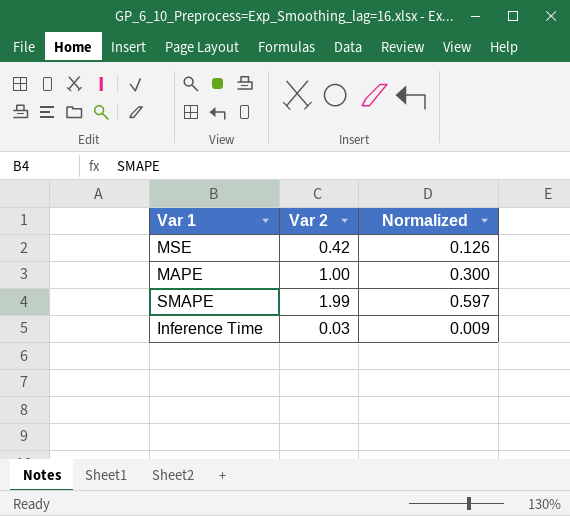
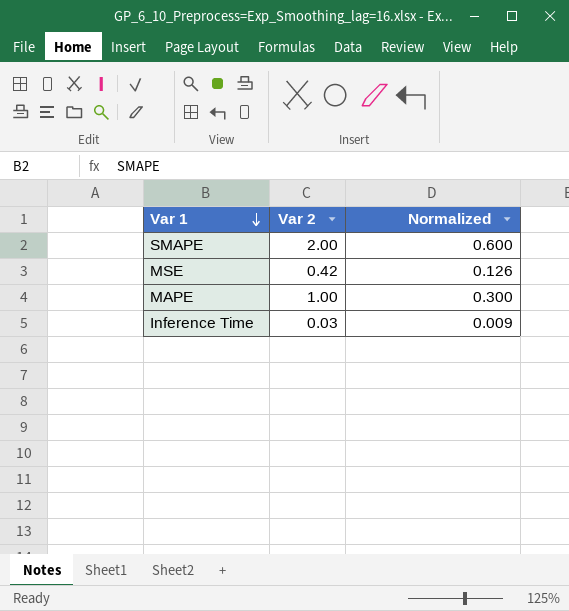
row order: none -> Var 1 descending
SMAPE | Var 2: 1.99 -> 2.00
SMAPE | Normalized: 0.597 -> 0.600

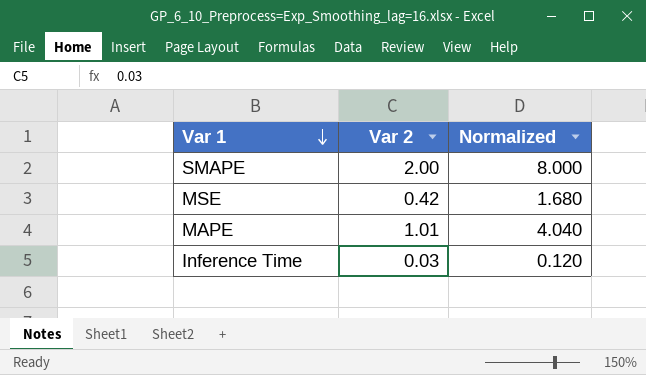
column Normalized | formula: [Var 2] * 0.3 -> [Var 2] * 4
MAPE | Var 2: 1.00 -> 1.01

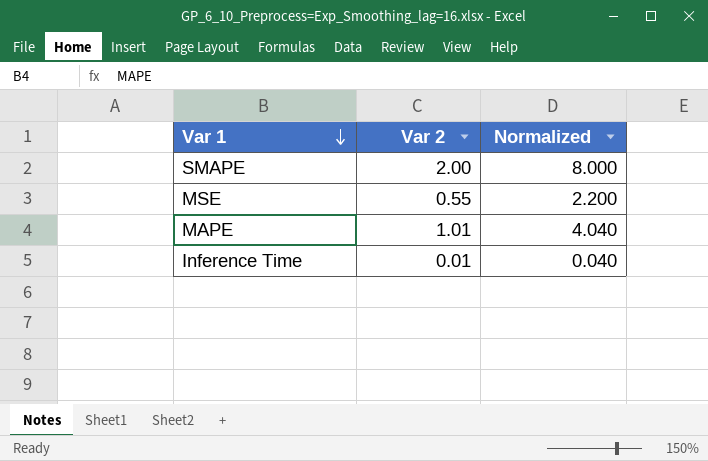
MSE | Var 2: 0.42 -> 0.55
MSE | Normalized: 1.680 -> 2.200
Inference Time | Var 2: 0.03 -> 0.01
Inference Time | Normalized: 0.120 -> 0.040

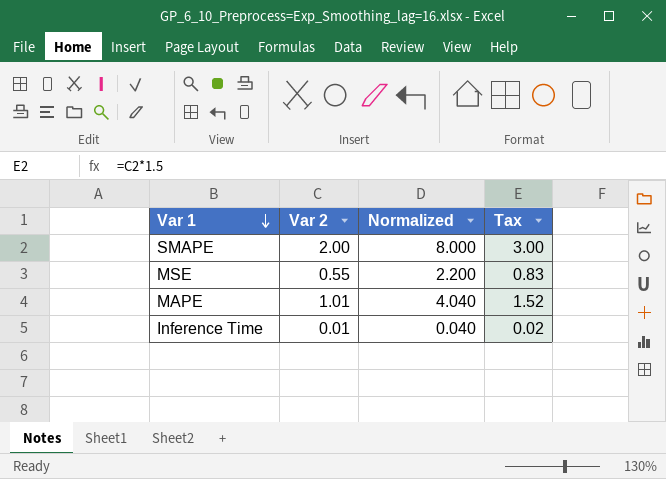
column Tax | formula: none -> [Var 2] * 1.5

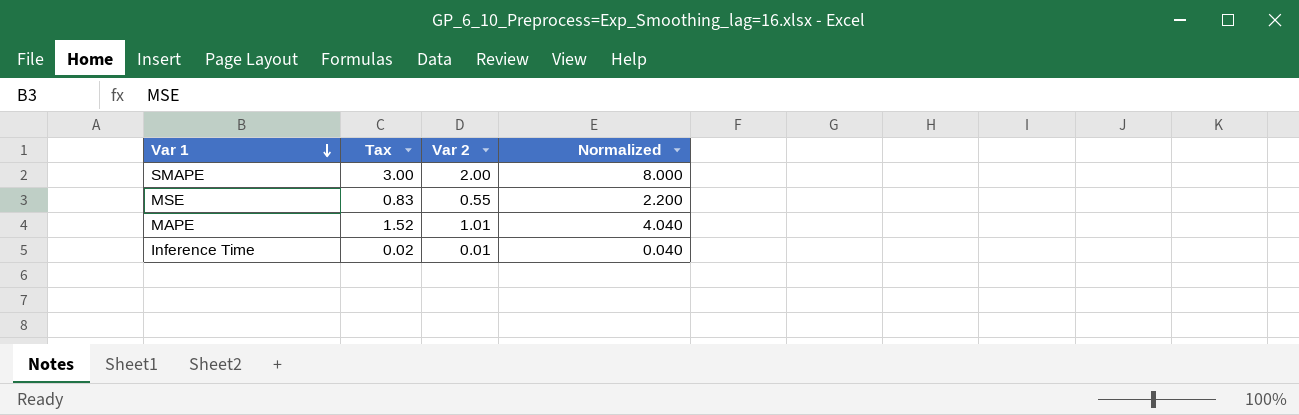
column Tax | position: 4 -> 2

